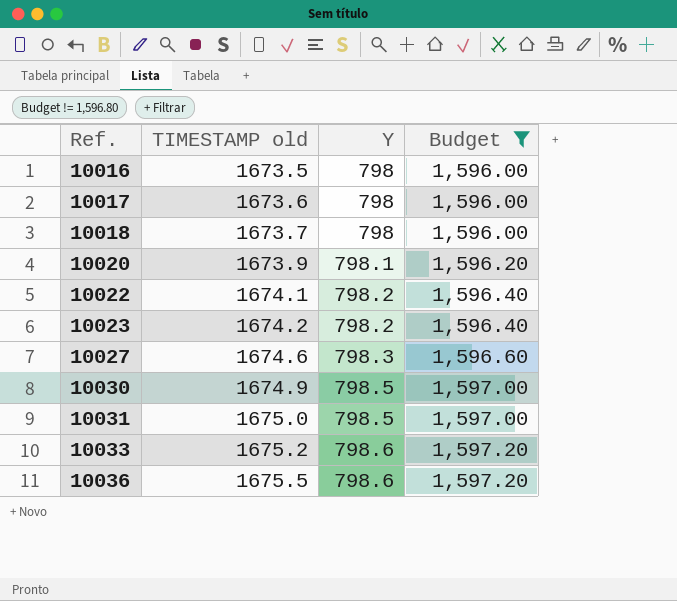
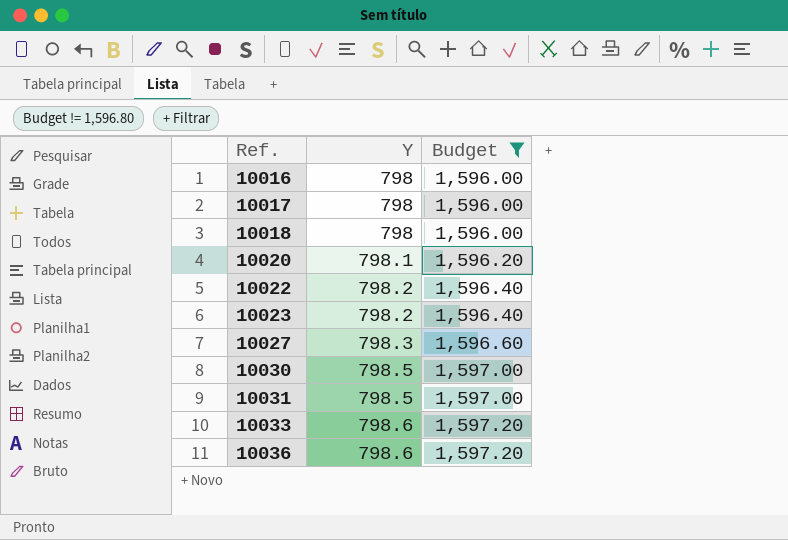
column TIMESTAMP old | position: 2 -> none

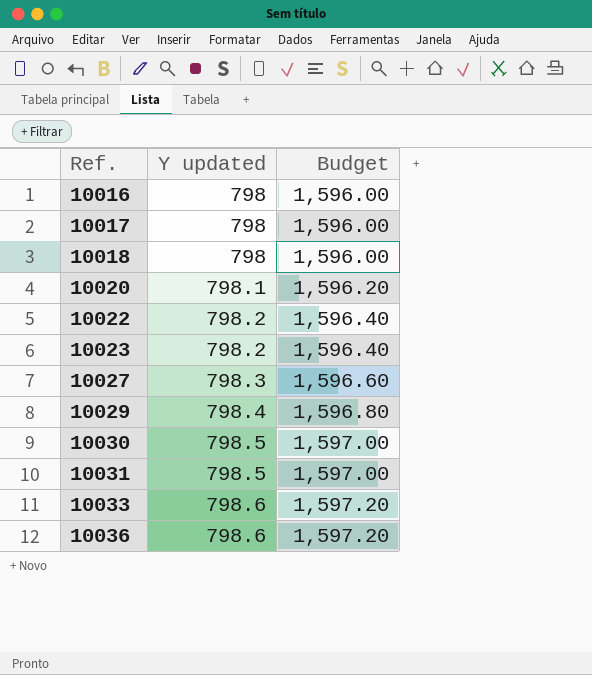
filter: Budget != 1,596.80 -> none
column name: Y -> Y updated

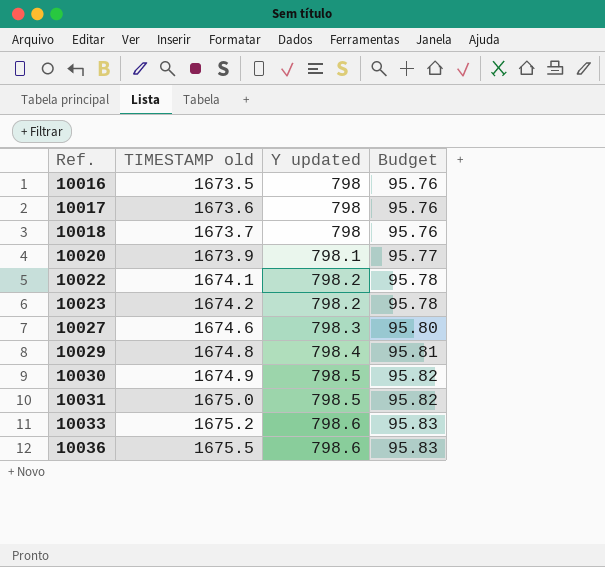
column TIMESTAMP old | position: none -> 2
column Budget | formula: [Y updated] * 2 -> [Y updated] * 0.12

